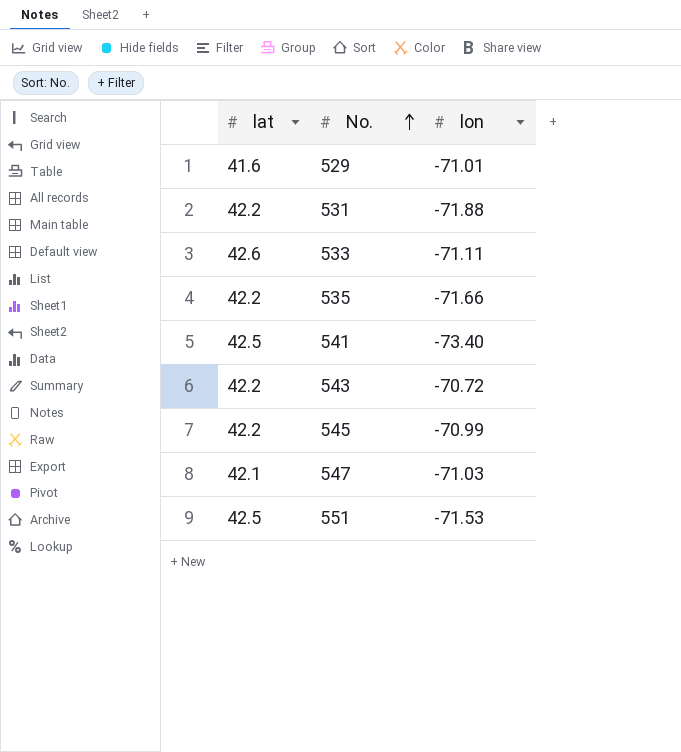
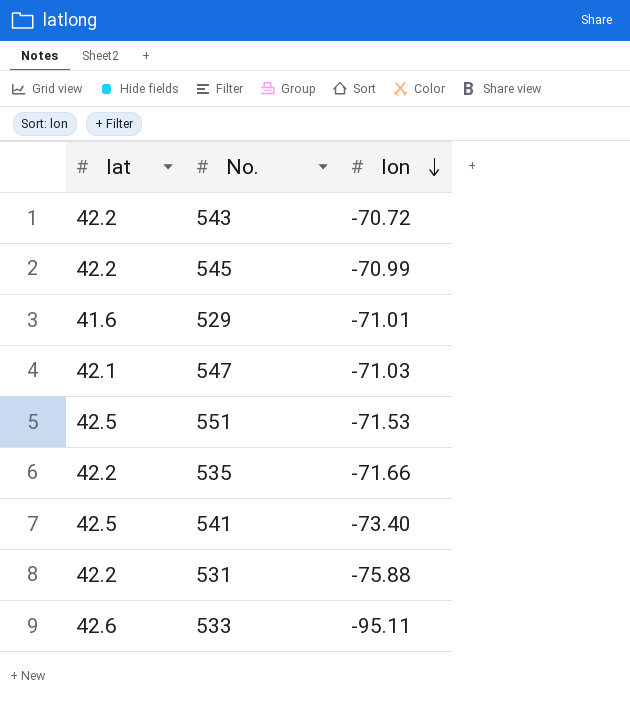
row order: No. ascending -> lon descending
531 | lon: -71.88 -> -75.88
533 | lon: -71.11 -> -95.11

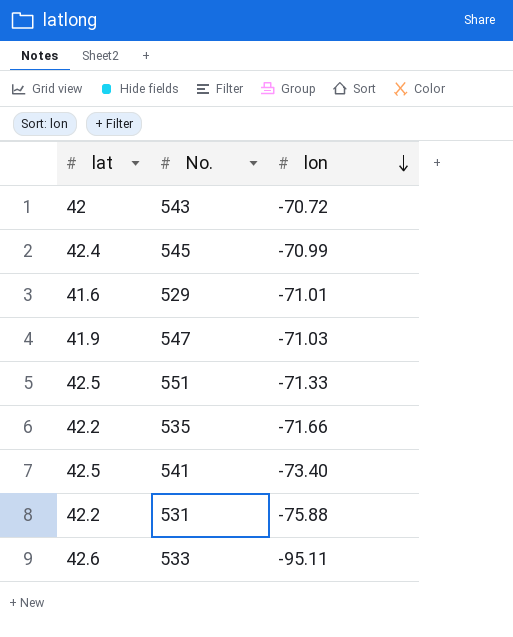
543 | lat: 42.2 -> 42
545 | lat: 42.2 -> 42.4
547 | lat: 42.1 -> 41.9
551 | lon: -71.53 -> -71.33

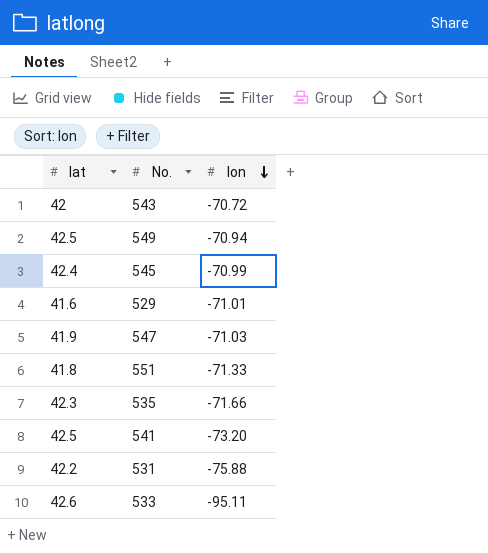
row 549: none -> 42.5 | -70.94
551 | lat: 42.5 -> 41.8
535 | lat: 42.2 -> 42.3
541 | lon: -73.40 -> -73.20

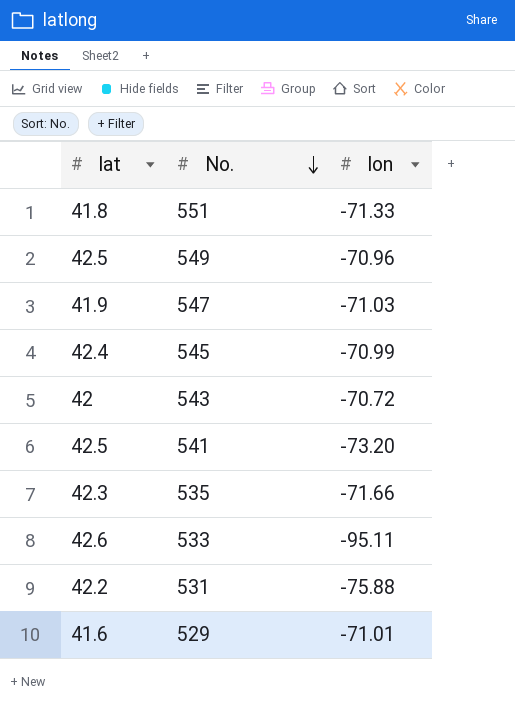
row order: lon descending -> No. descending
549 | lon: -70.94 -> -70.96

